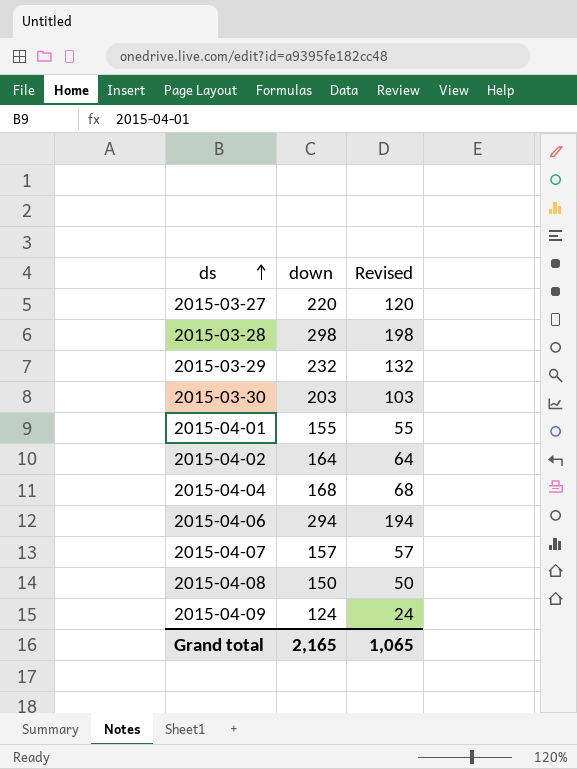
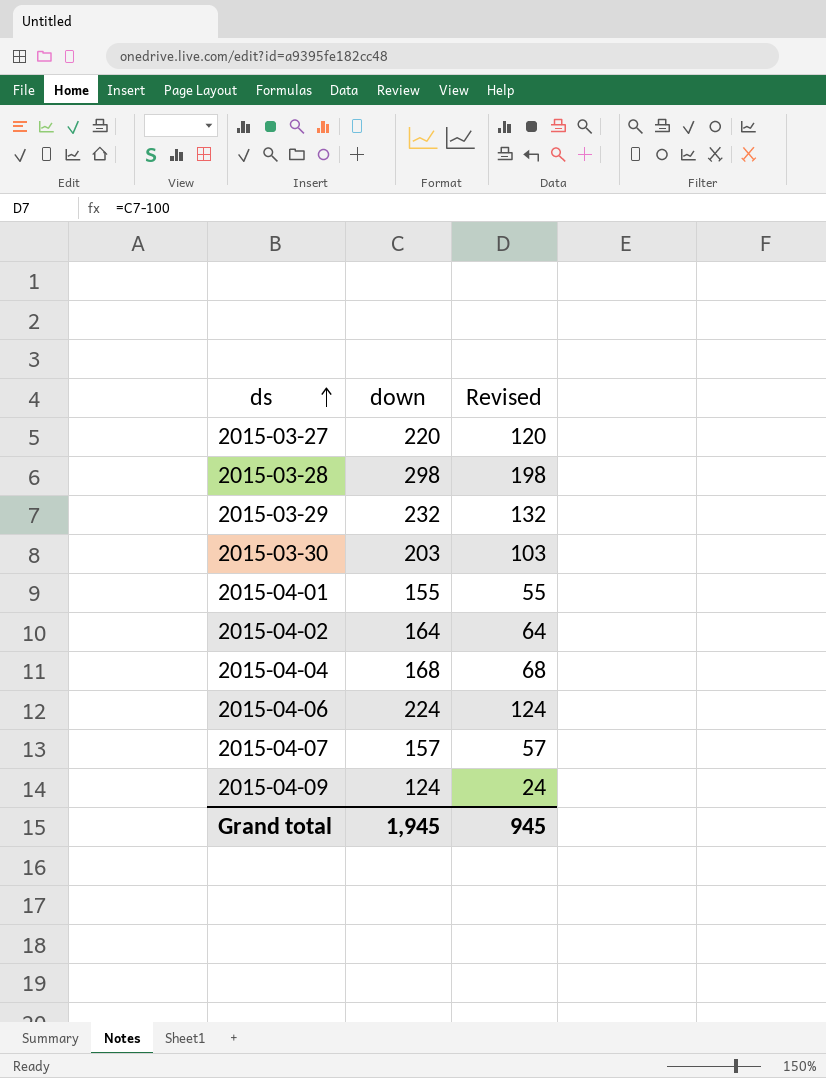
row 2015-04-08: 150 | 50 -> none
2015-04-06 | down: 294 -> 224
2015-04-06 | Revised: 194 -> 124
Grand total | down: 2,165 -> 1,945
Grand total | Revised: 1,065 -> 945

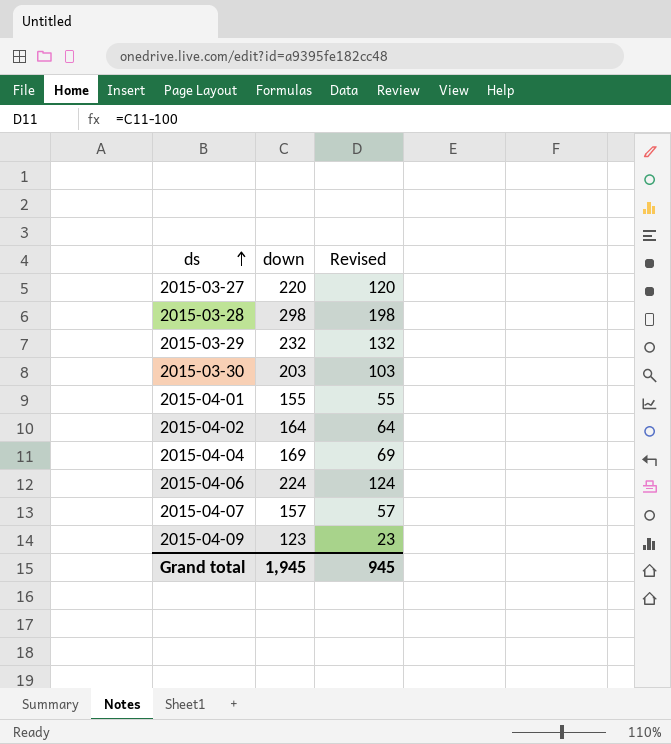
2015-04-04 | down: 168 -> 169
2015-04-04 | Revised: 68 -> 69
2015-04-09 | down: 124 -> 123
2015-04-09 | Revised: 24 -> 23

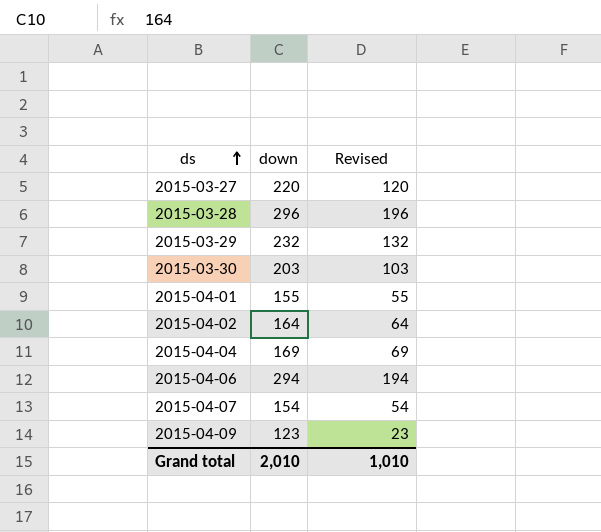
2015-03-28 | down: 298 -> 296
2015-03-28 | Revised: 198 -> 196
2015-04-06 | down: 224 -> 294
2015-04-06 | Revised: 124 -> 194
2015-04-07 | down: 157 -> 154
2015-04-07 | Revised: 57 -> 54
Grand total | down: 1,945 -> 2,010
Grand total | Revised: 945 -> 1,010

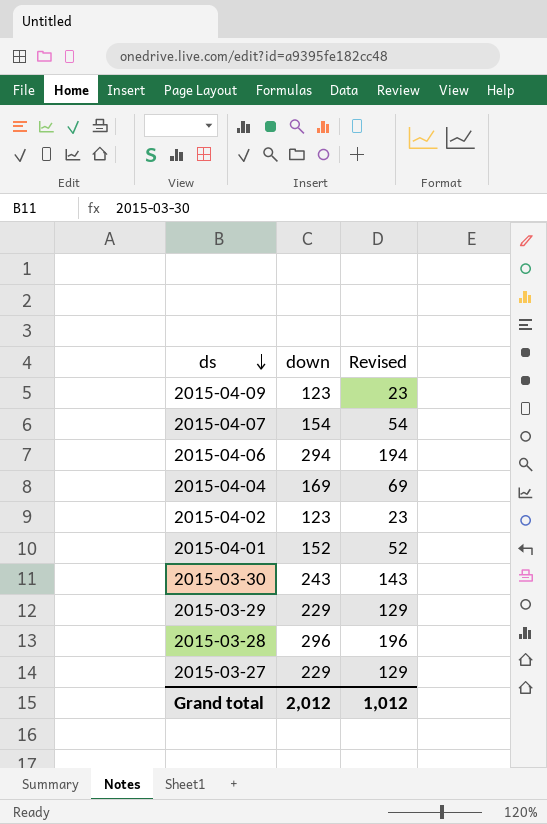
row order: ds ascending -> ds descending
2015-04-02 | down: 164 -> 123
2015-04-02 | Revised: 64 -> 23
2015-04-01 | down: 155 -> 152
2015-04-01 | Revised: 55 -> 52
2015-03-30 | down: 203 -> 243
2015-03-30 | Revised: 103 -> 143
2015-03-29 | down: 232 -> 229
2015-03-29 | Revised: 132 -> 129
2015-03-27 | down: 220 -> 229
2015-03-27 | Revised: 120 -> 129
Grand total | down: 2,010 -> 2,012
Grand total | Revised: 1,010 -> 1,012

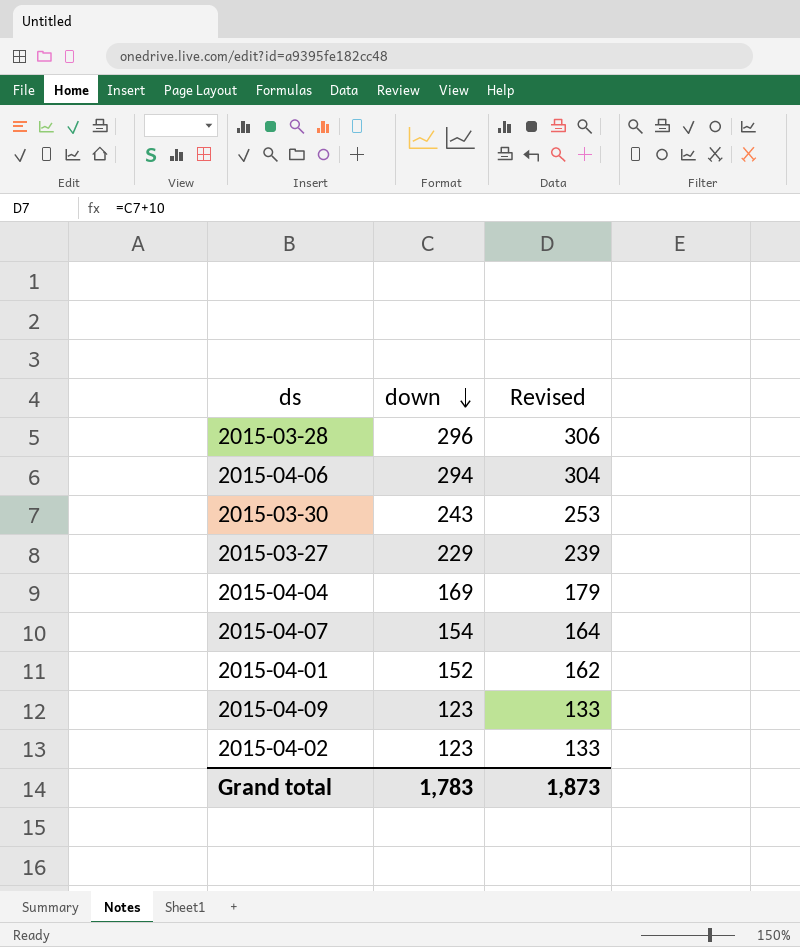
row order: ds descending -> down descending
column Revised | formula: [down] - 100 -> [down] + 10
row 2015-03-29: 229 | 129 -> none
Grand total | down: 2,012 -> 1,783
Grand total | Revised: 1,012 -> 1,873

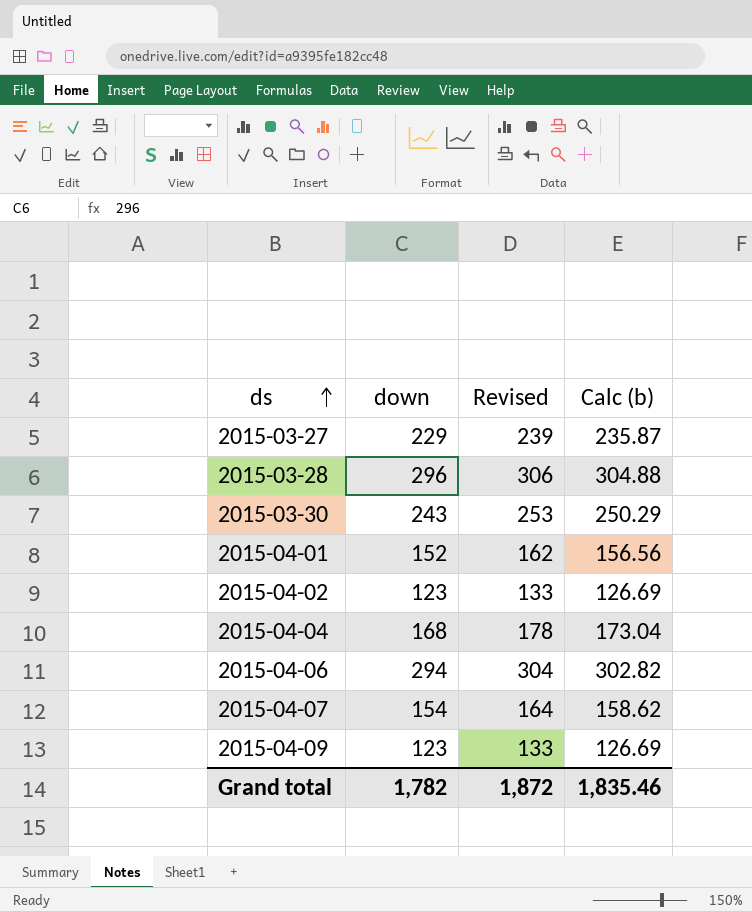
row order: down descending -> ds ascending
column Calc (b) | formula: none -> [down] * 1.03
2015-04-04 | down: 169 -> 168
2015-04-04 | Revised: 179 -> 178
Grand total | down: 1,783 -> 1,782
Grand total | Revised: 1,873 -> 1,872

